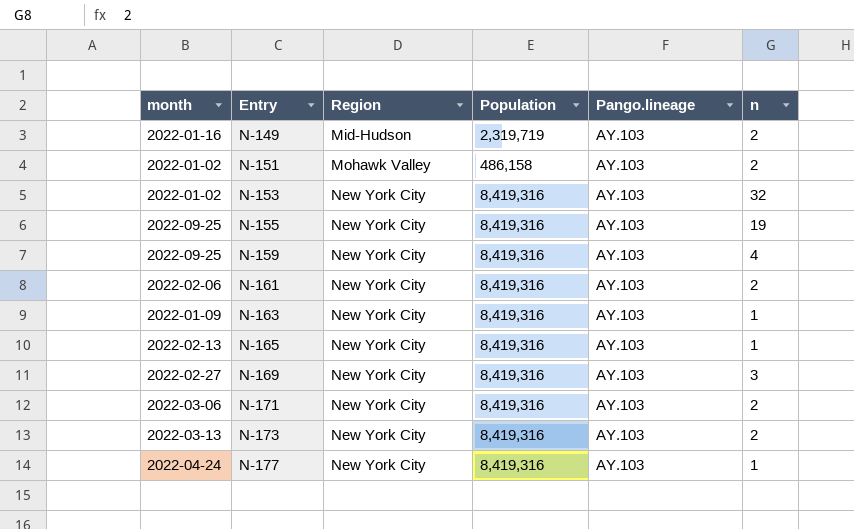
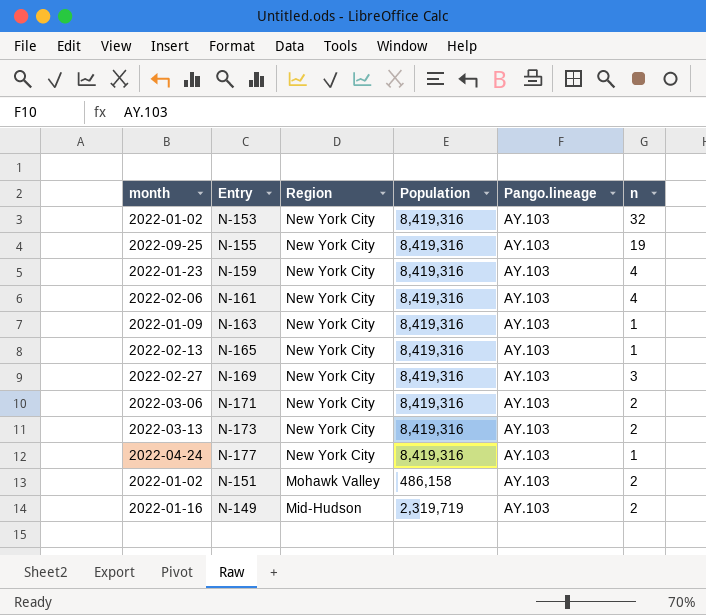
row order: Entry ascending -> Region descending
N-159 | month: 2022-09-25 -> 2022-01-23
N-161 | n: 2 -> 4

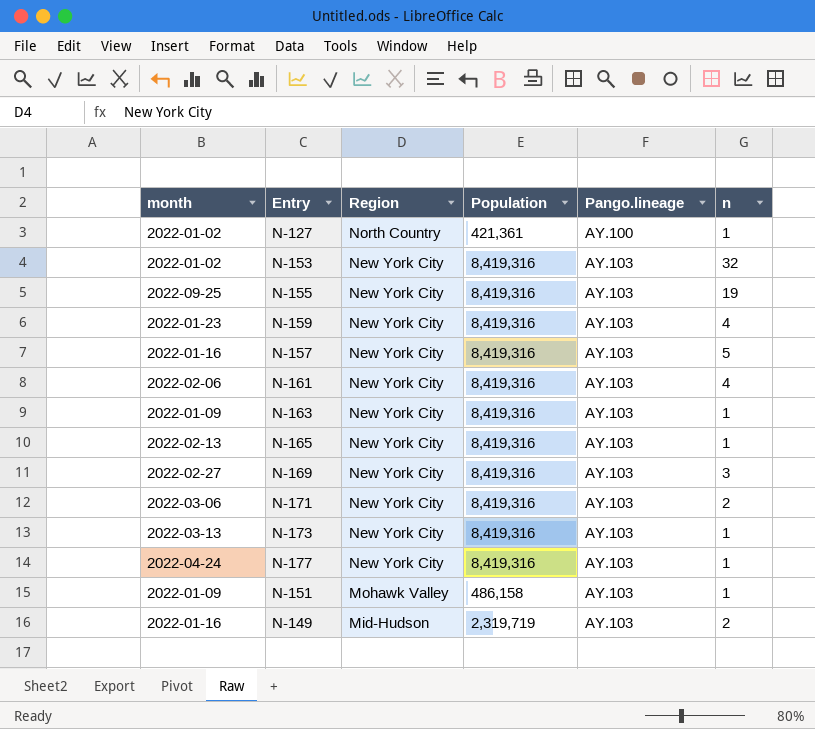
row N-127: none -> 2022-01-02 | North Country | 421,361 | AY.100 | 1
row N-157: none -> 2022-01-16 | New York City | 8,419,316 | AY.103 | 5
N-173 | n: 2 -> 1
N-151 | month: 2022-01-02 -> 2022-01-09
N-151 | n: 2 -> 1

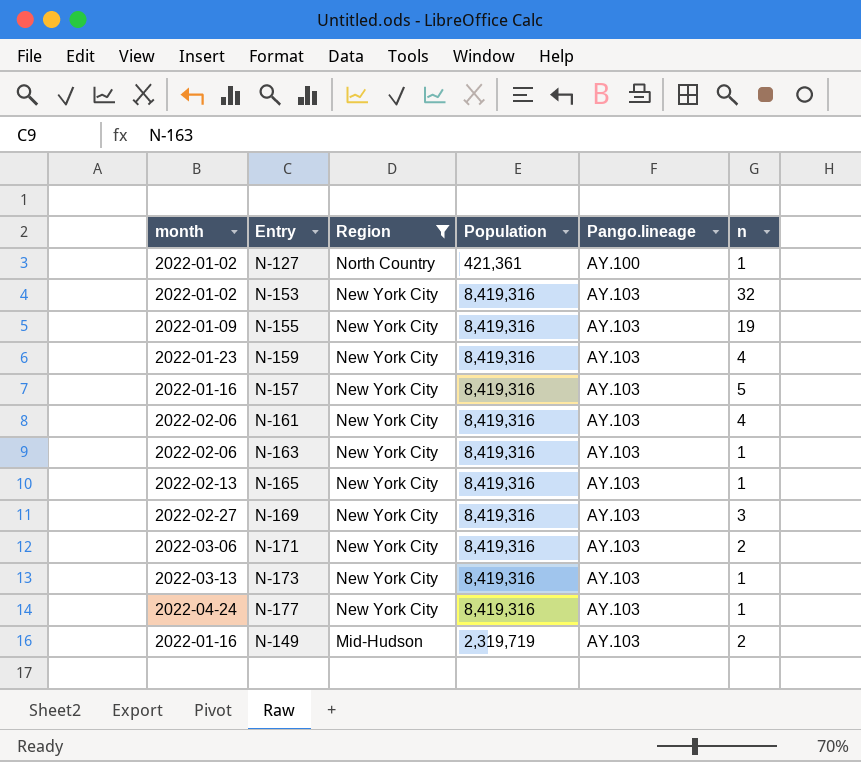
filter: none -> Region != Mohawk Valley
N-155 | month: 2022-09-25 -> 2022-01-09
N-163 | month: 2022-01-09 -> 2022-02-06

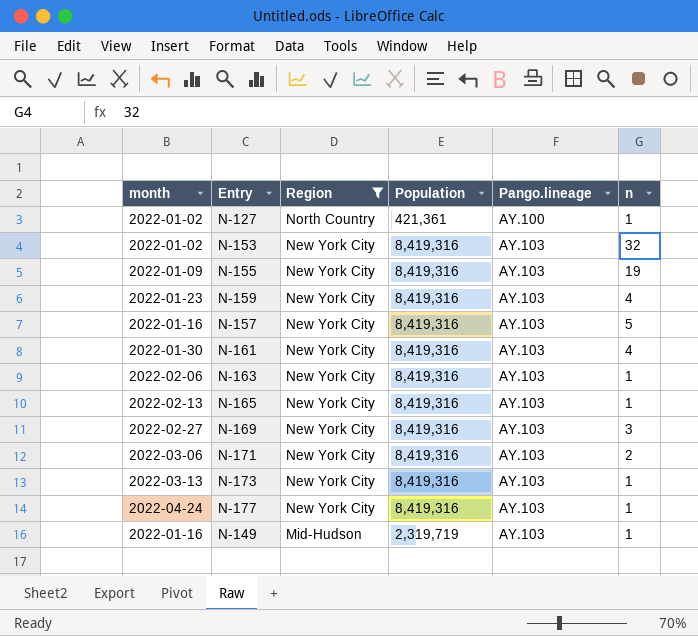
N-161 | month: 2022-02-06 -> 2022-01-30
N-149 | n: 2 -> 1

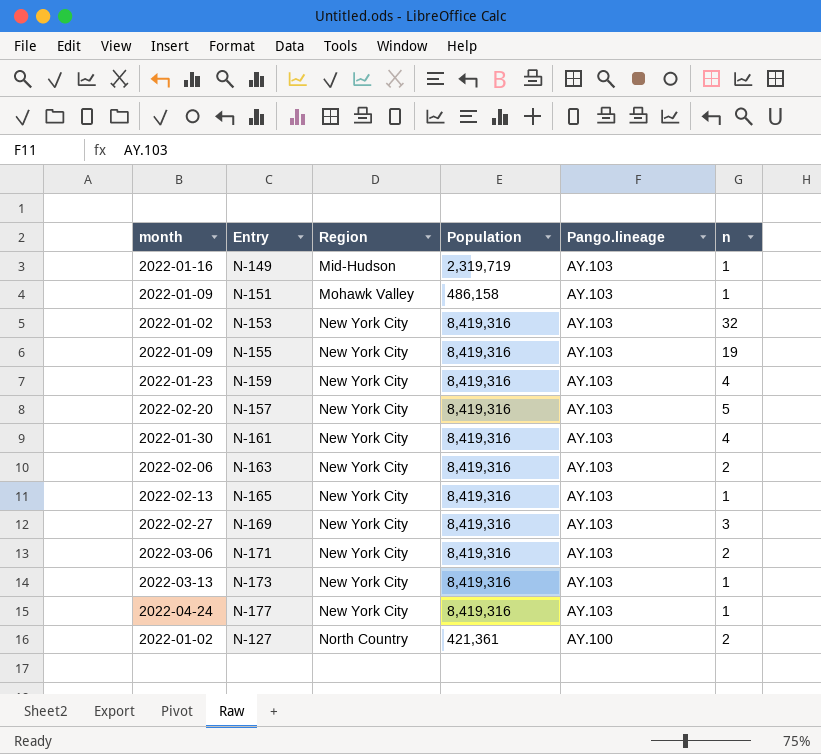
filter: Region != Mohawk Valley -> none
row order: Region descending -> Region ascending
N-157 | month: 2022-01-16 -> 2022-02-20
N-163 | n: 1 -> 2
N-127 | n: 1 -> 2

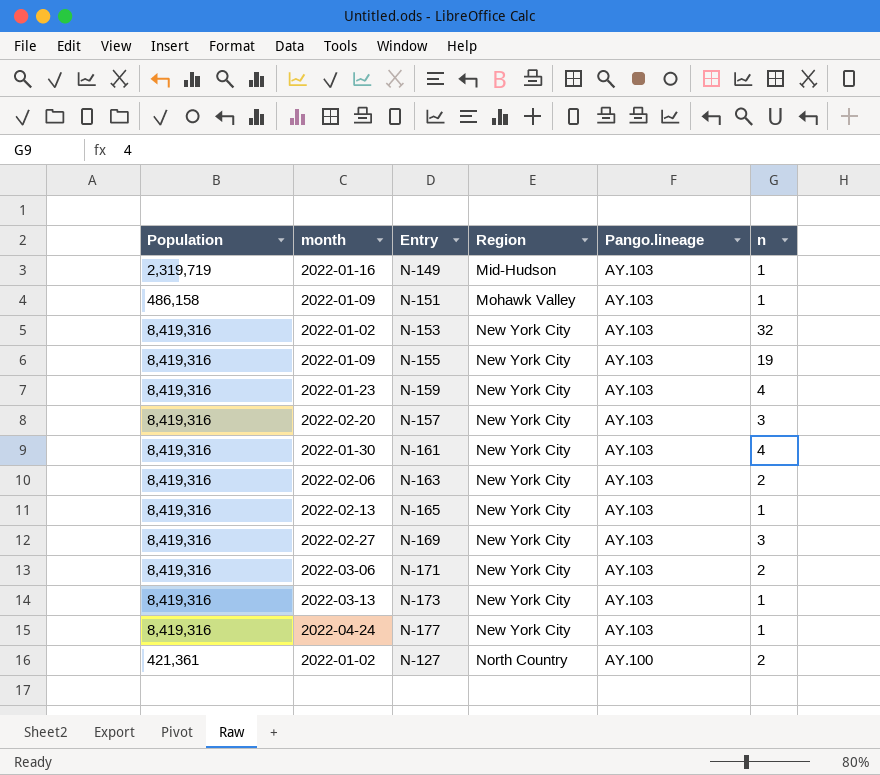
column Population | position: 4 -> 1
N-157 | n: 5 -> 3

